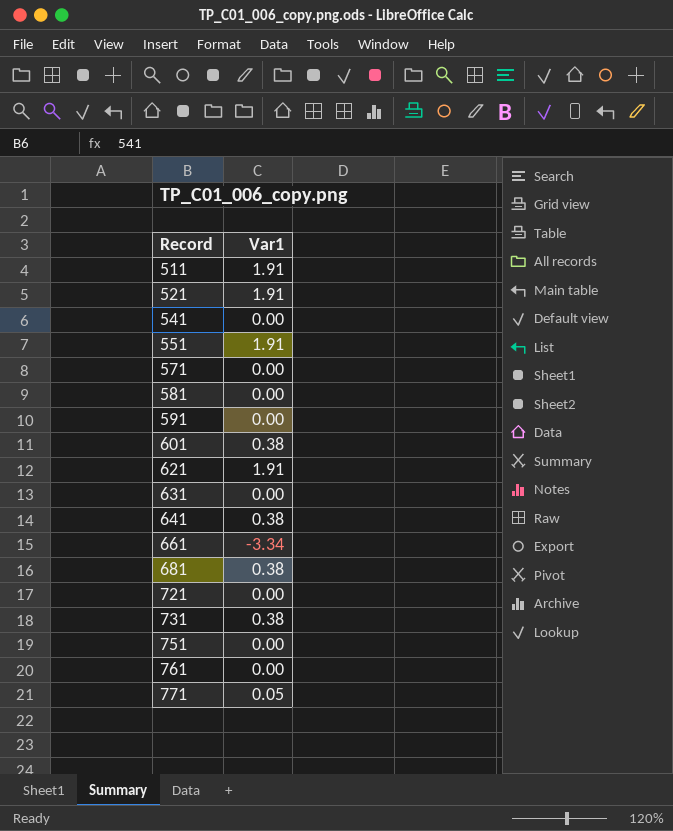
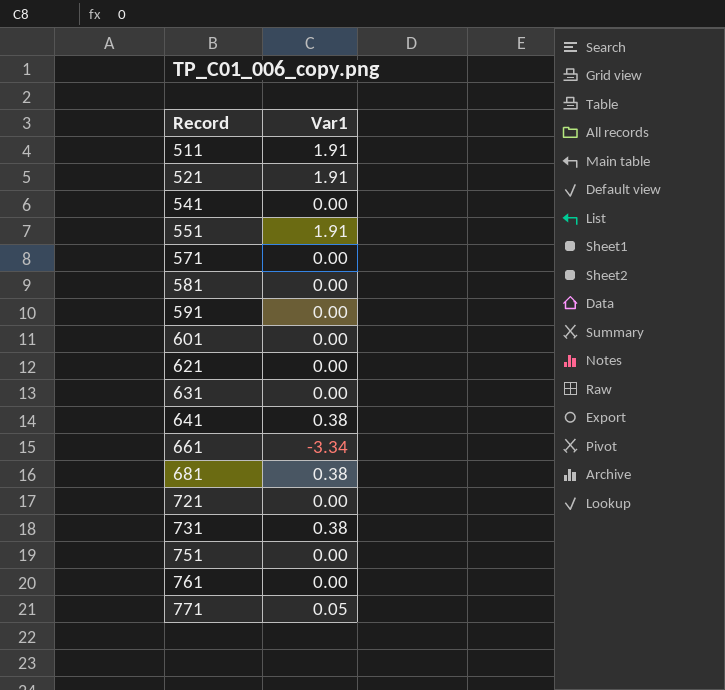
601 | Var1: 0.38 -> 0.00
621 | Var1: 1.91 -> 0.00

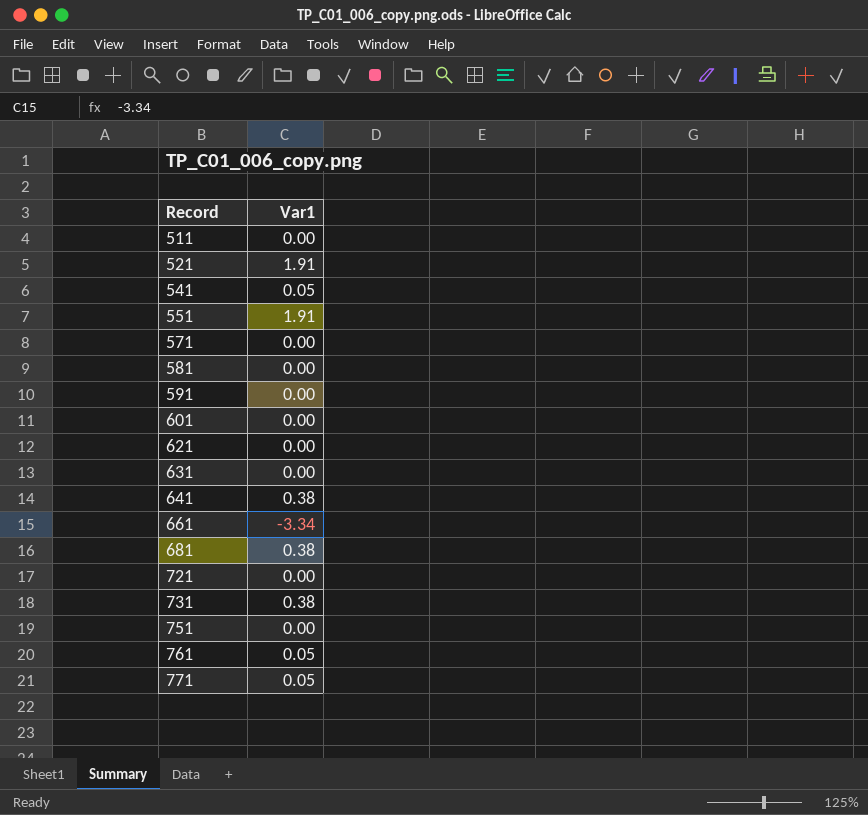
511 | Var1: 1.91 -> 0.00
541 | Var1: 0.00 -> 0.05
761 | Var1: 0.00 -> 0.05

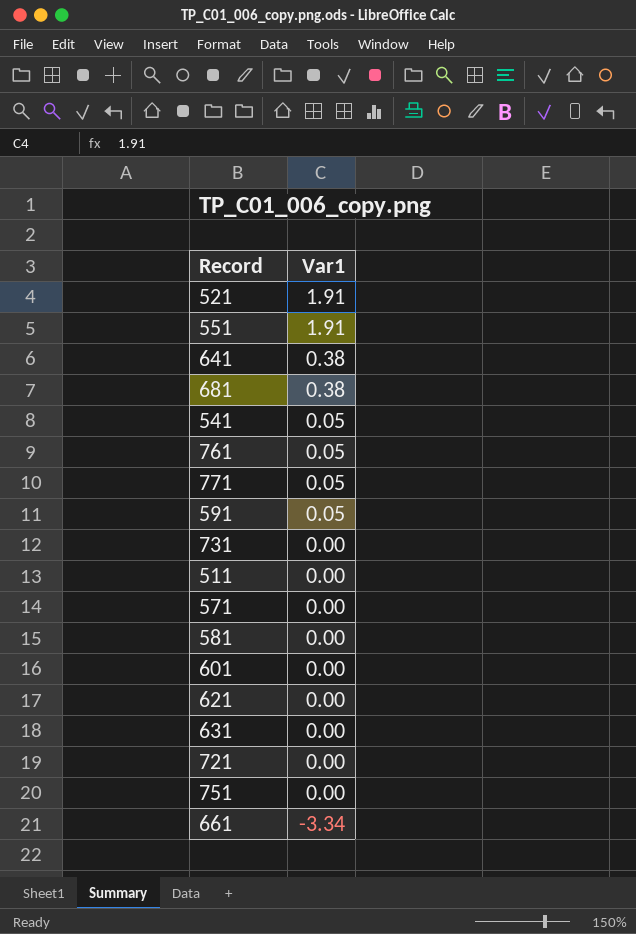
row order: Record ascending -> Var1 descending
591 | Var1: 0.00 -> 0.05
731 | Var1: 0.38 -> 0.00

